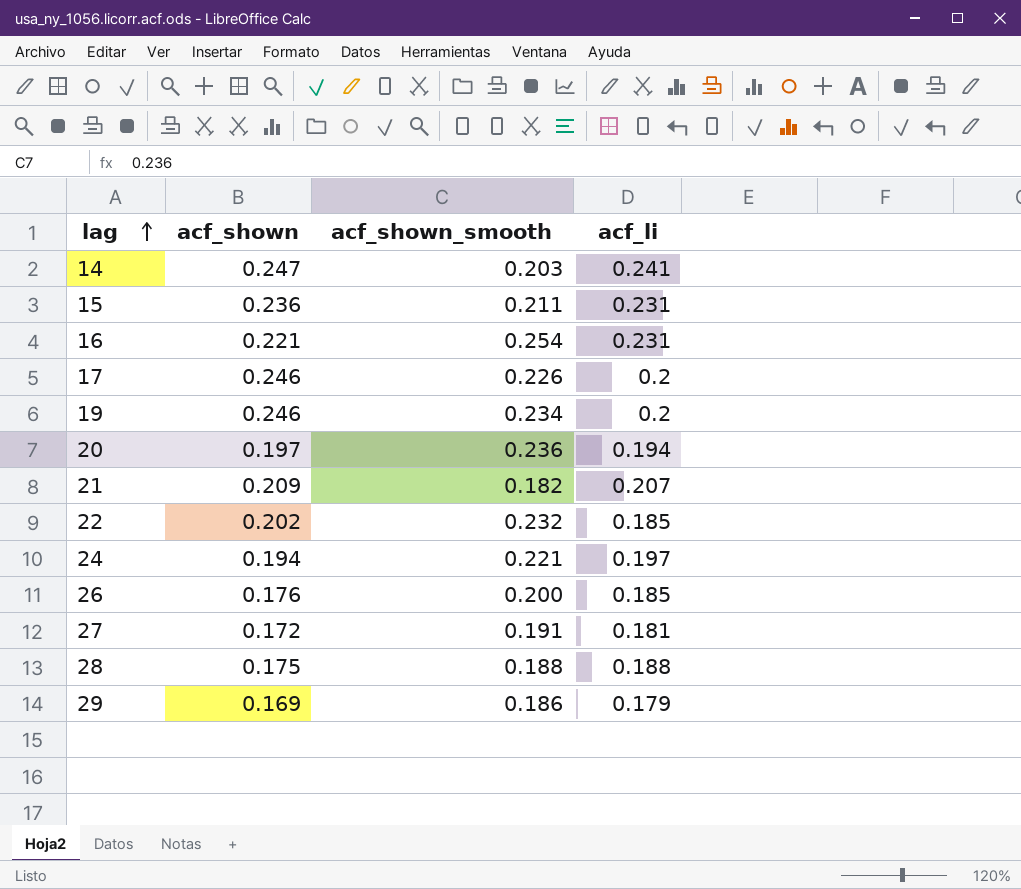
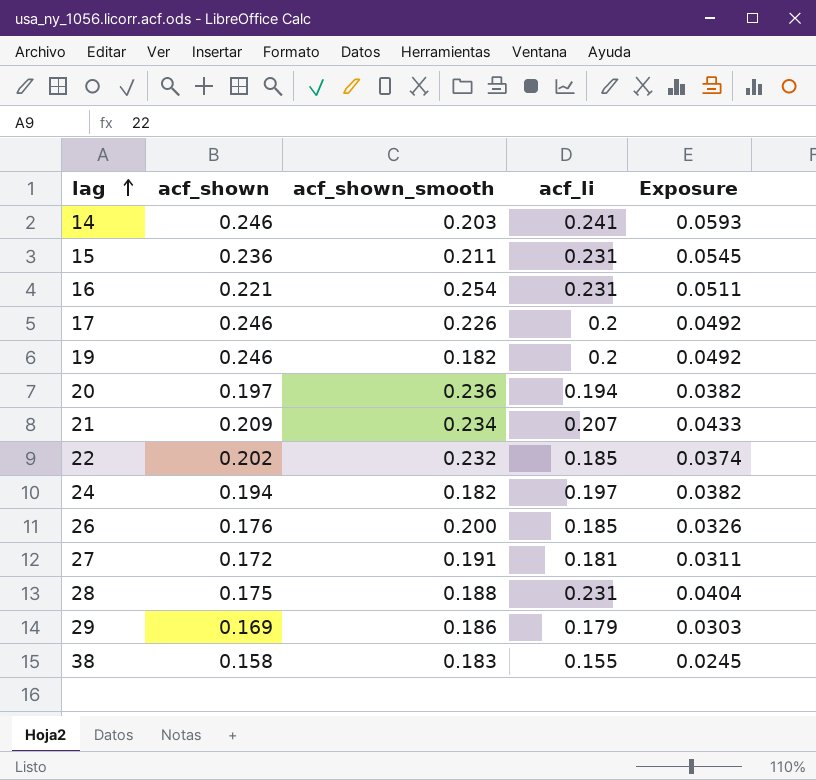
column Exposure | formula: none -> [acf_shown] * [acf_li]
14 | acf_shown: 0.247 -> 0.246
19 | acf_shown_smooth: 0.234 -> 0.182
21 | acf_shown_smooth: 0.182 -> 0.234
24 | acf_shown_smooth: 0.221 -> 0.182
28 | acf_li: 0.188 -> 0.231
row 38: none -> 0.158 | 0.183 | 0.155 | 0.0245

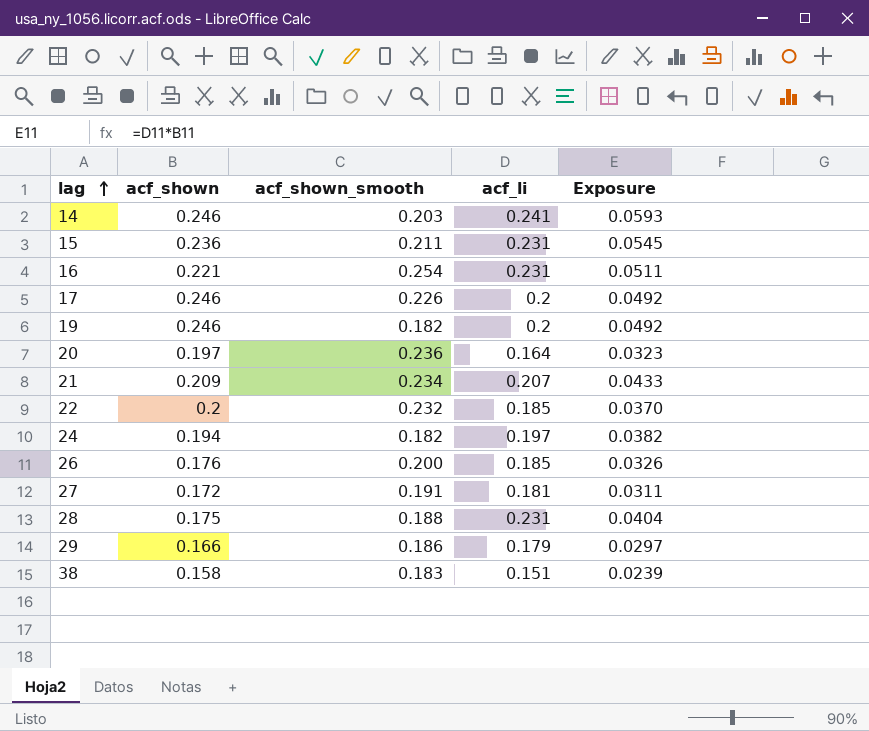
20 | acf_li: 0.194 -> 0.164
20 | Exposure: 0.0382 -> 0.0323
22 | acf_shown: 0.202 -> 0.2
22 | Exposure: 0.0374 -> 0.0370
29 | acf_shown: 0.169 -> 0.166
29 | Exposure: 0.0303 -> 0.0297
38 | acf_li: 0.155 -> 0.151
38 | Exposure: 0.0245 -> 0.0239

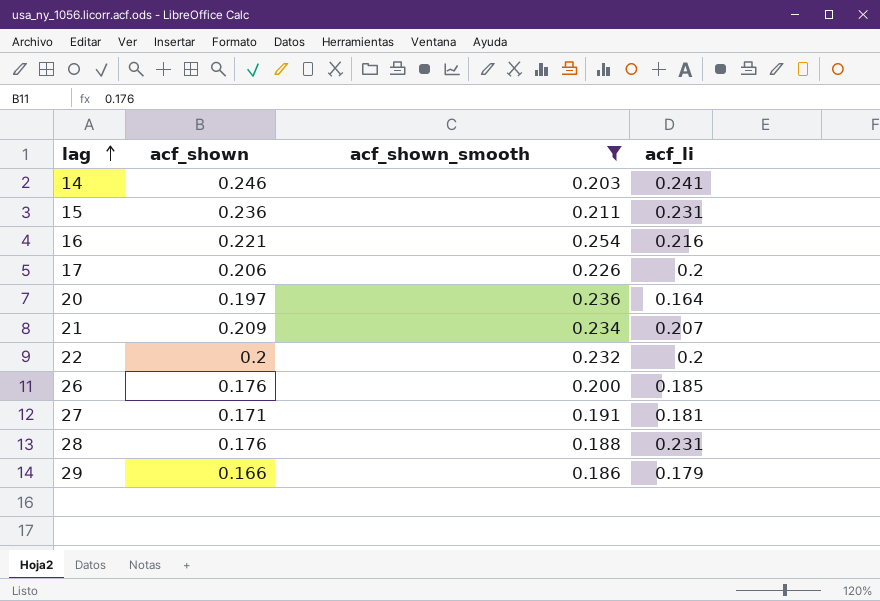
filter: none -> acf_shown_smooth >= 0.186
column Exposure | formula: [acf_shown] * [acf_li] -> none
16 | acf_li: 0.231 -> 0.216
17 | acf_shown: 0.246 -> 0.206
22 | acf_li: 0.185 -> 0.2
27 | acf_shown: 0.172 -> 0.171
28 | acf_shown: 0.175 -> 0.176

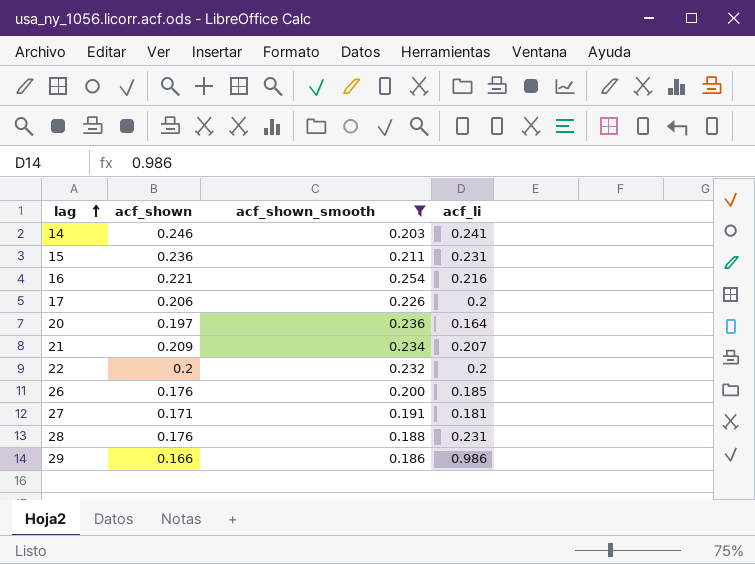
29 | acf_li: 0.179 -> 0.986

